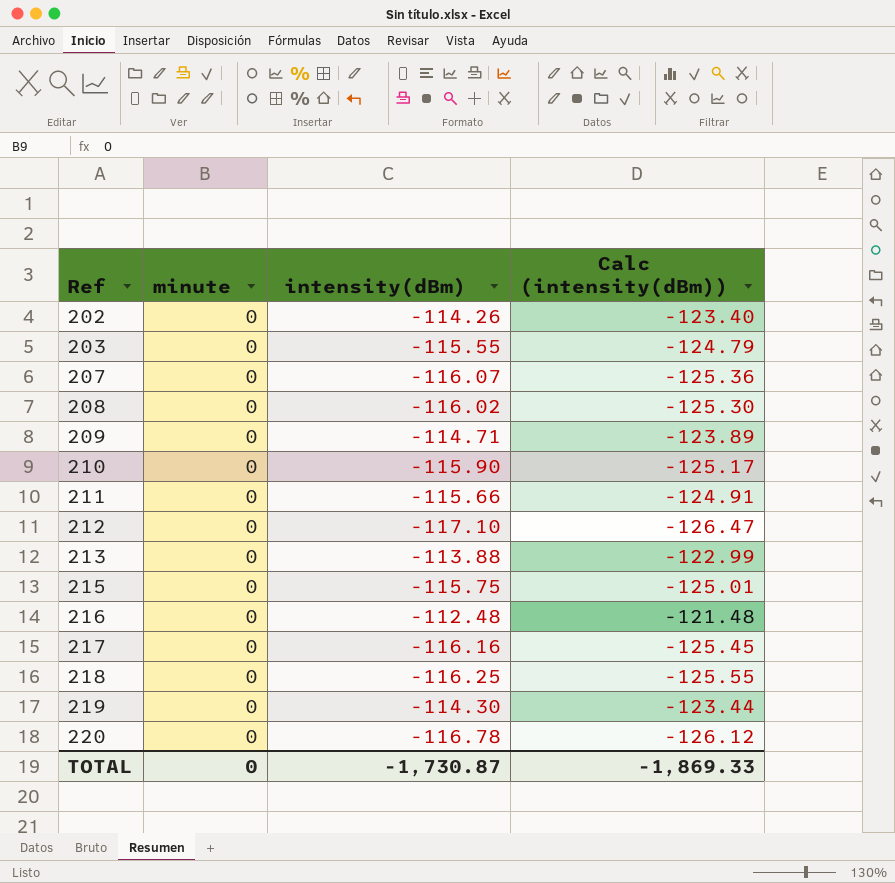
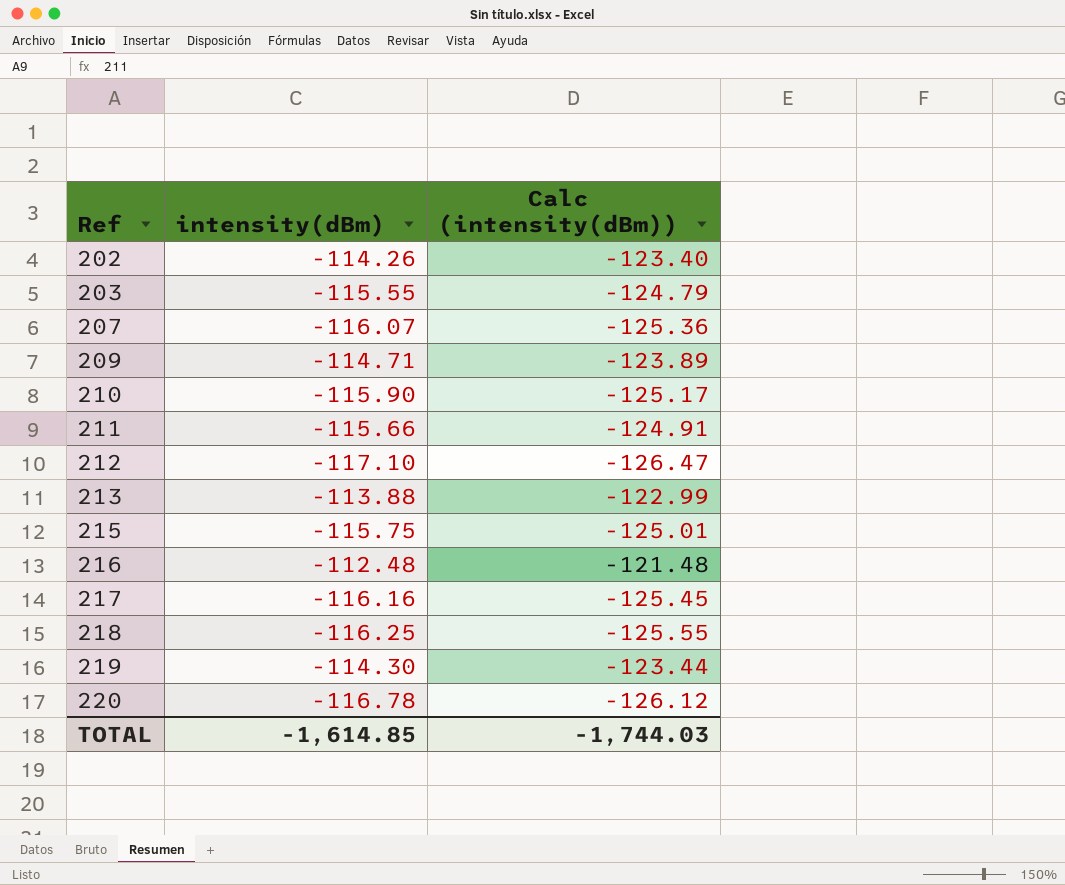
column minute | position: 2 -> none
row 208: 0 | -116.02 | -125.30 -> none
TOTAL | intensity(dBm): -1,730.87 -> -1,614.85
TOTAL | Calc (intensity(dBm)): -1,869.33 -> -1,744.03

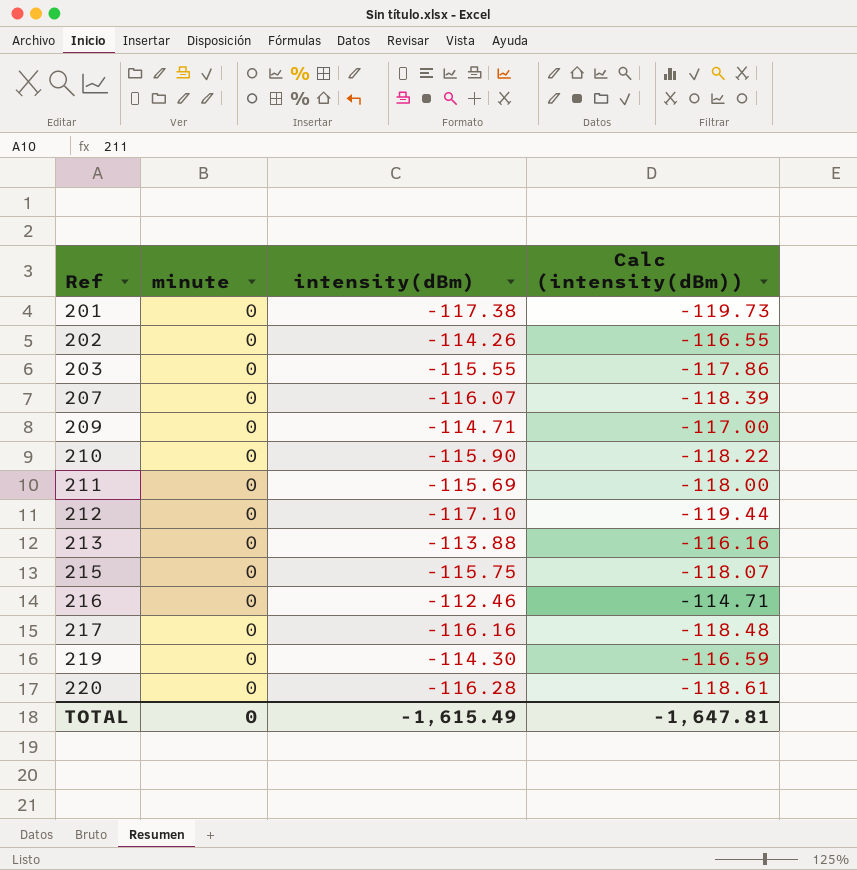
column minute | position: none -> 2
column Calc (intensity(dBm)) | formula: [intensity(dBm)] * 1.08 -> [intensity(dBm)] * 1.02
row 218: -116.25 | -125.55 -> none
row 201: none -> 0 | -117.38 | -119.73
211 | intensity(dBm): -115.66 -> -115.69
216 | intensity(dBm): -112.48 -> -112.46
220 | intensity(dBm): -116.78 -> -116.28
TOTAL | intensity(dBm): -1,614.85 -> -1,615.49
TOTAL | Calc (intensity(dBm)): -1,744.03 -> -1,647.81

